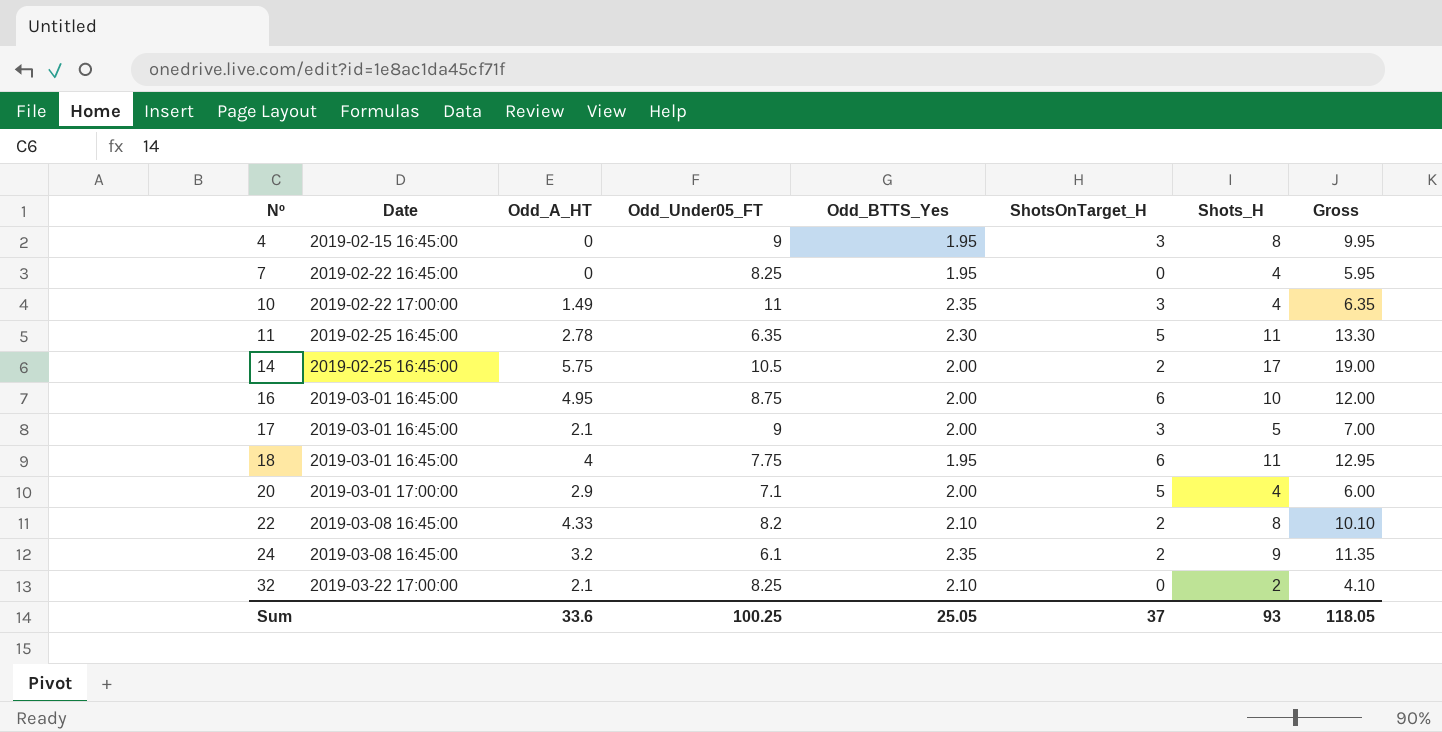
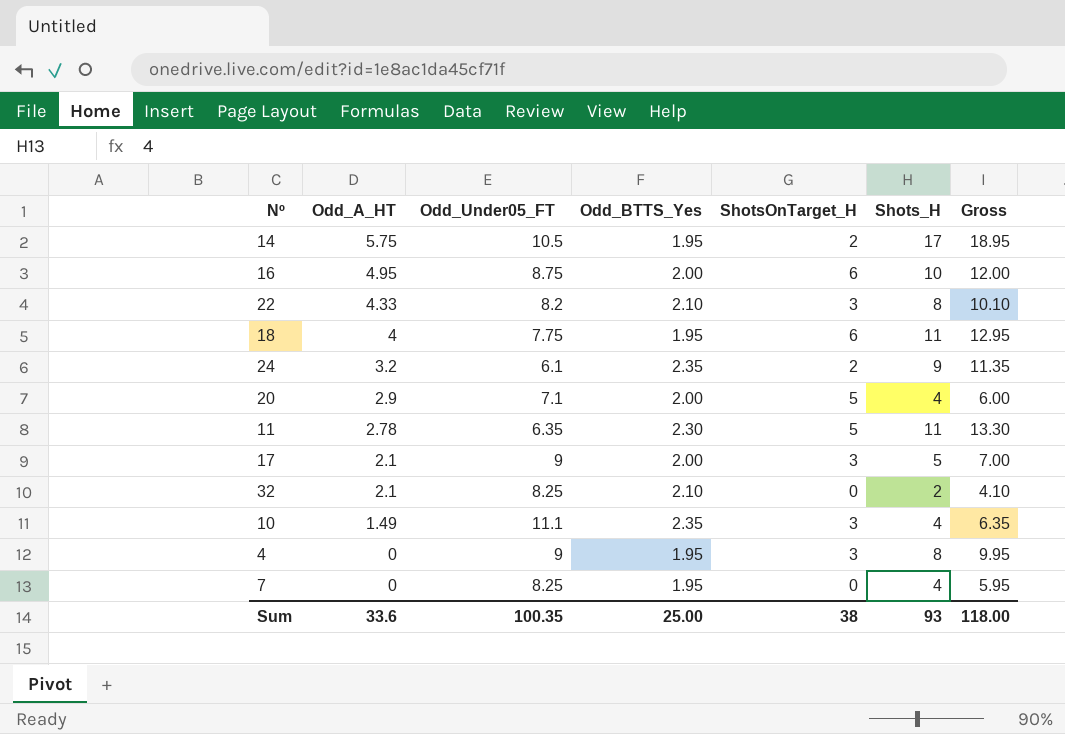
row order: Nº ascending -> Odd_A_HT descending
column Date | position: 2 -> none
14 | Odd_BTTS_Yes: 2.00 -> 1.95
14 | Gross: 19.00 -> 18.95
22 | ShotsOnTarget_H: 2 -> 3
10 | Odd_Under05_FT: 11 -> 11.1
Sum | Odd_Under05_FT: 100.25 -> 100.35
Sum | Odd_BTTS_Yes: 25.05 -> 25.00
Sum | ShotsOnTarget_H: 37 -> 38
Sum | Gross: 118.05 -> 118.00

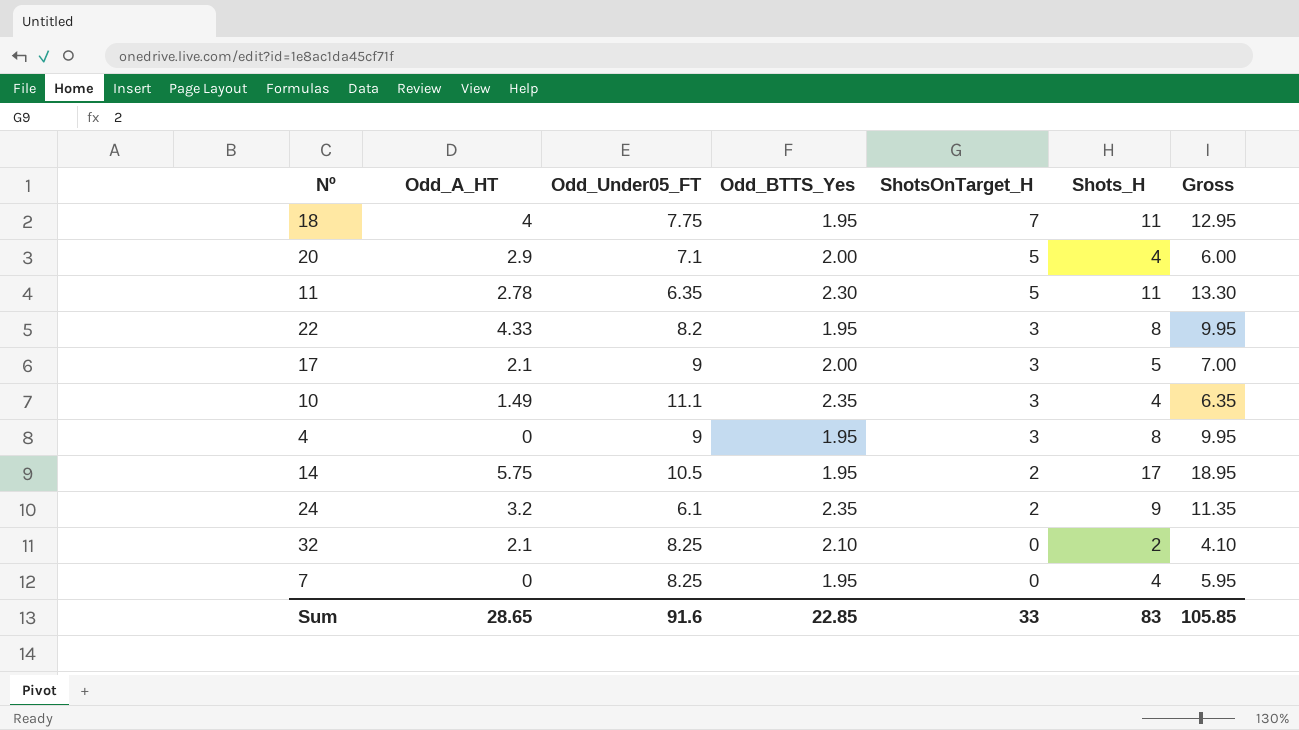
row order: Odd_A_HT descending -> ShotsOnTarget_H descending
row 16: 4.95 | 8.75 | 2.00 | 6 | 10 | 12.00 -> none
18 | ShotsOnTarget_H: 6 -> 7
22 | Odd_BTTS_Yes: 2.10 -> 1.95
22 | Gross: 10.10 -> 9.95
Sum | Odd_A_HT: 33.6 -> 28.65
Sum | Odd_Under05_FT: 100.35 -> 91.6
Sum | Odd_BTTS_Yes: 25.00 -> 22.85
Sum | ShotsOnTarget_H: 38 -> 33
Sum | Shots_H: 93 -> 83
Sum | Gross: 118.00 -> 105.85

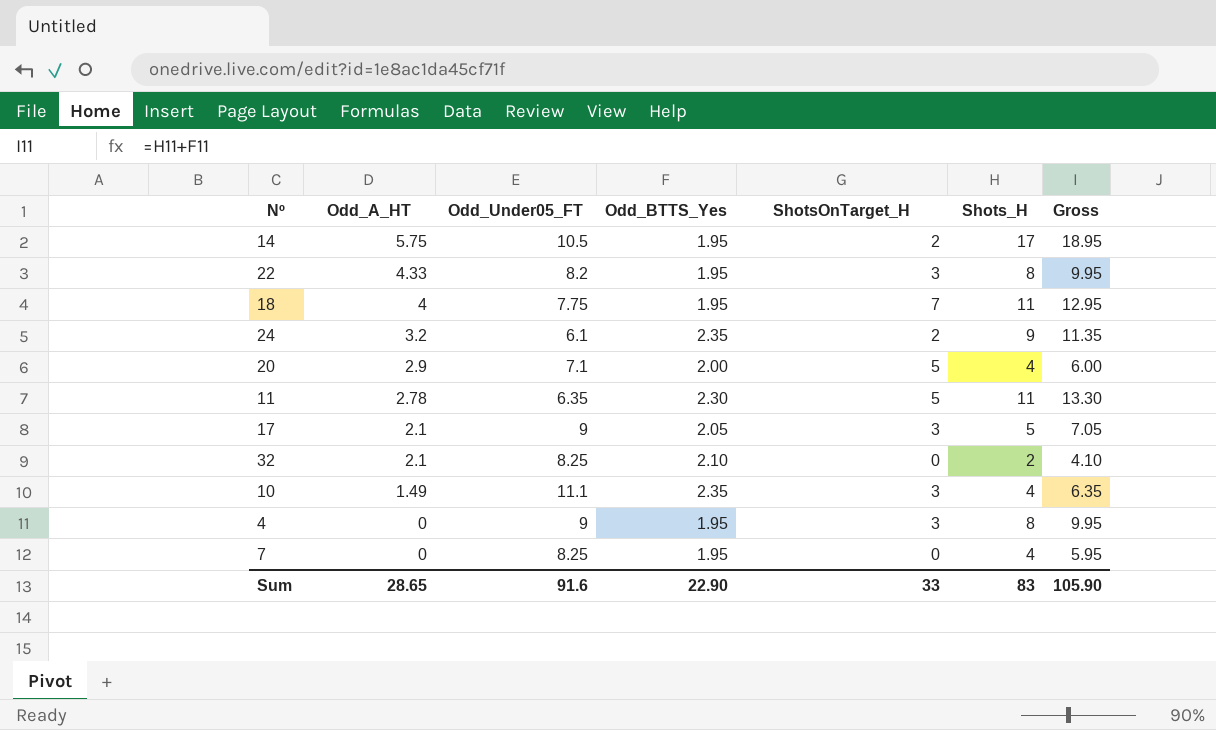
row order: ShotsOnTarget_H descending -> Odd_A_HT descending
17 | Odd_BTTS_Yes: 2.00 -> 2.05
17 | Gross: 7.00 -> 7.05
Sum | Odd_BTTS_Yes: 22.85 -> 22.90
Sum | Gross: 105.85 -> 105.90

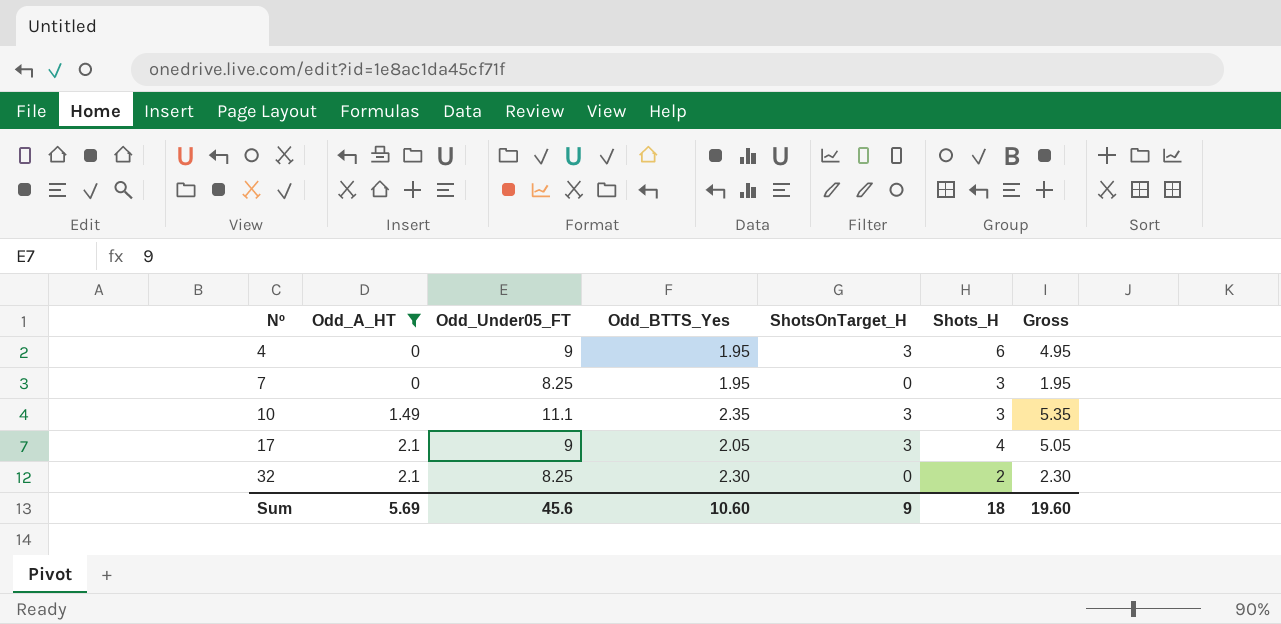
filter: none -> Odd_A_HT <= 2.1
row order: Odd_A_HT descending -> Nº ascending
column Gross | formula: [Odd_BTTS_Yes] + [Shots_H] -> [Odd_BTTS_Yes] + [ShotsOnTarget_H]
4 | Shots_H: 8 -> 6
7 | Shots_H: 4 -> 3
10 | Shots_H: 4 -> 3
17 | Shots_H: 5 -> 4
32 | Odd_BTTS_Yes: 2.10 -> 2.30
Sum | Odd_A_HT: 28.65 -> 5.69
Sum | Odd_Under05_FT: 91.6 -> 45.6
Sum | Odd_BTTS_Yes: 22.90 -> 10.60
Sum | ShotsOnTarget_H: 33 -> 9
Sum | Shots_H: 83 -> 18
Sum | Gross: 105.90 -> 19.60

